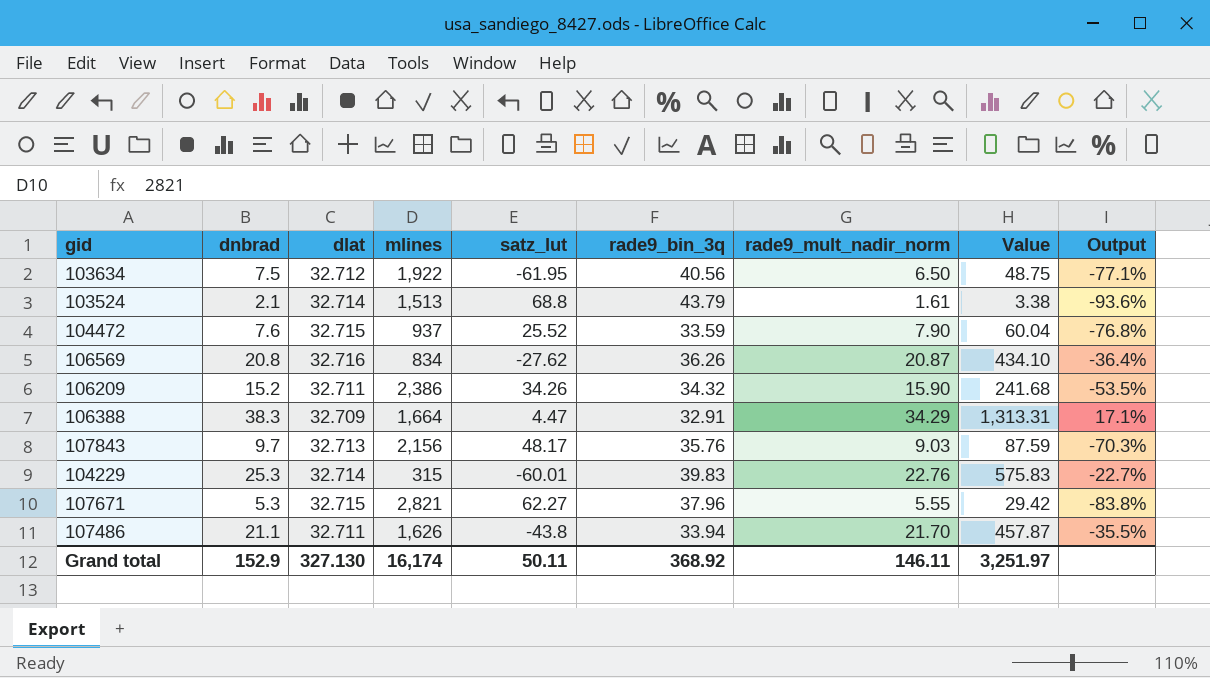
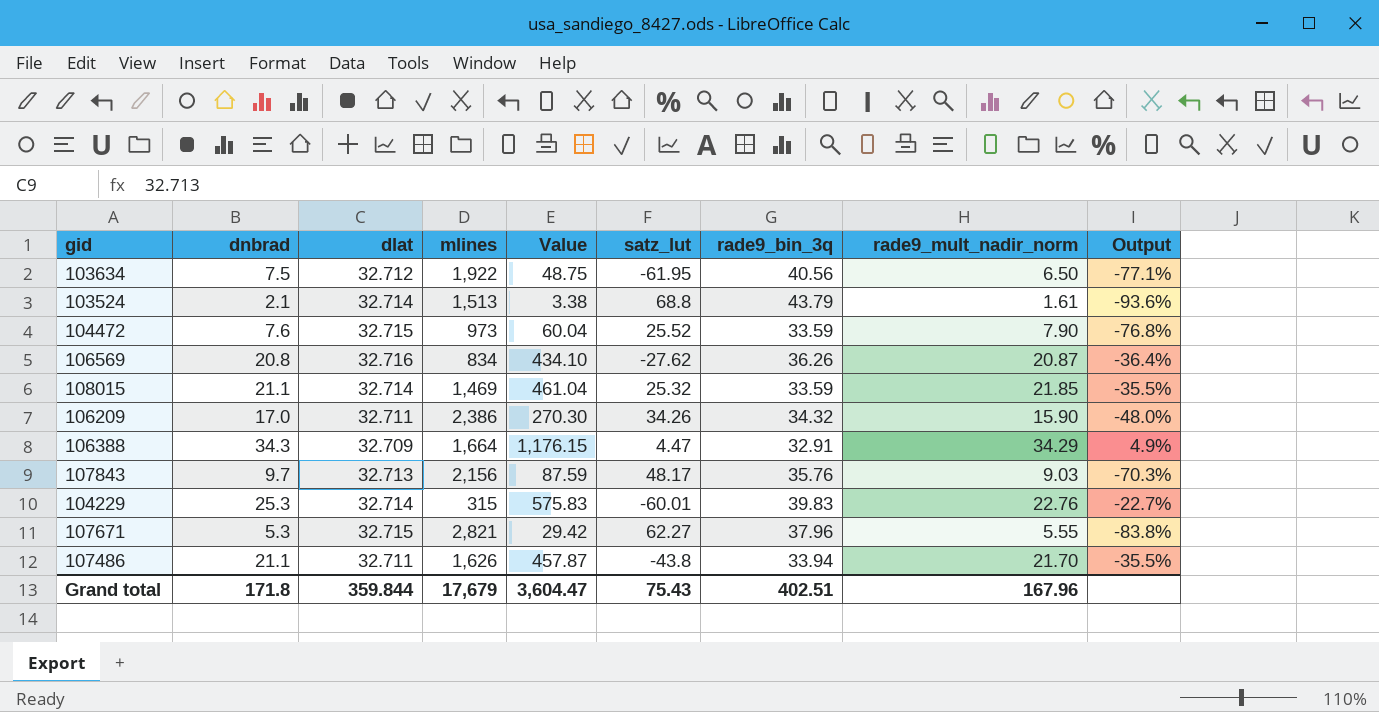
column Value | position: 8 -> 5
104472 | mlines: 937 -> 973
row 108015: none -> 21.1 | 32.714 | 1,469 | 461.04 | 25.32 | 33.59 | 21.85 | -35.5%
106209 | dnbrad: 15.2 -> 17.0
106209 | Value: 241.68 -> 270.30
106209 | Output: -53.5% -> -48.0%
106388 | dnbrad: 38.3 -> 34.3
106388 | Value: 1,313.31 -> 1,176.15
106388 | Output: 17.1% -> 4.9%
Grand total | dnbrad: 152.9 -> 171.8
Grand total | dlat: 327.130 -> 359.844
Grand total | mlines: 16,174 -> 17,679
Grand total | Value: 3,251.97 -> 3,604.47
Grand total | satz_lut: 50.11 -> 75.43
Grand total | rade9_bin_3q: 368.92 -> 402.51
Grand total | rade9_mult_nadir_norm: 146.11 -> 167.96

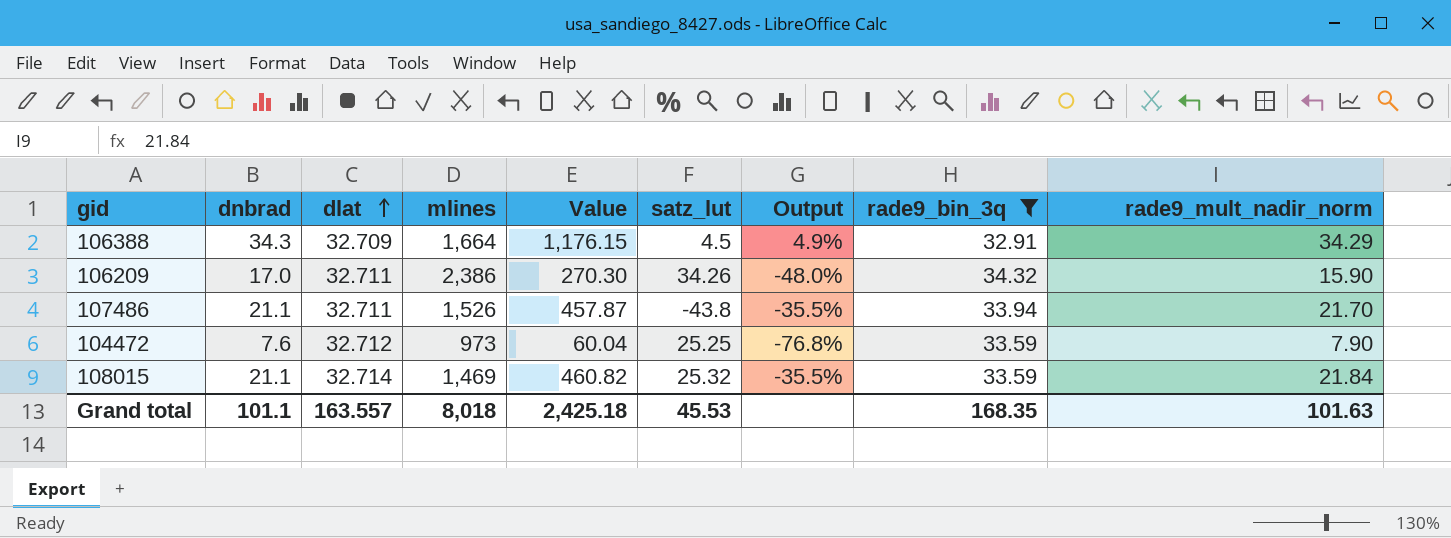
filter: none -> rade9_bin_3q <= 34.32
row order: none -> dlat ascending
column Output | position: 9 -> 7
106388 | satz_lut: 4.47 -> 4.5
107486 | mlines: 1,626 -> 1,526
104472 | dlat: 32.715 -> 32.712
104472 | satz_lut: 25.52 -> 25.25
108015 | Value: 461.04 -> 460.82
108015 | rade9_mult_nadir_norm: 21.85 -> 21.84
Grand total | dnbrad: 171.8 -> 101.1
Grand total | dlat: 359.844 -> 163.557
Grand total | mlines: 17,679 -> 8,018
Grand total | Value: 3,604.47 -> 2,425.18
Grand total | satz_lut: 75.43 -> 45.53
Grand total | rade9_bin_3q: 402.51 -> 168.35
Grand total | rade9_mult_nadir_norm: 167.96 -> 101.63

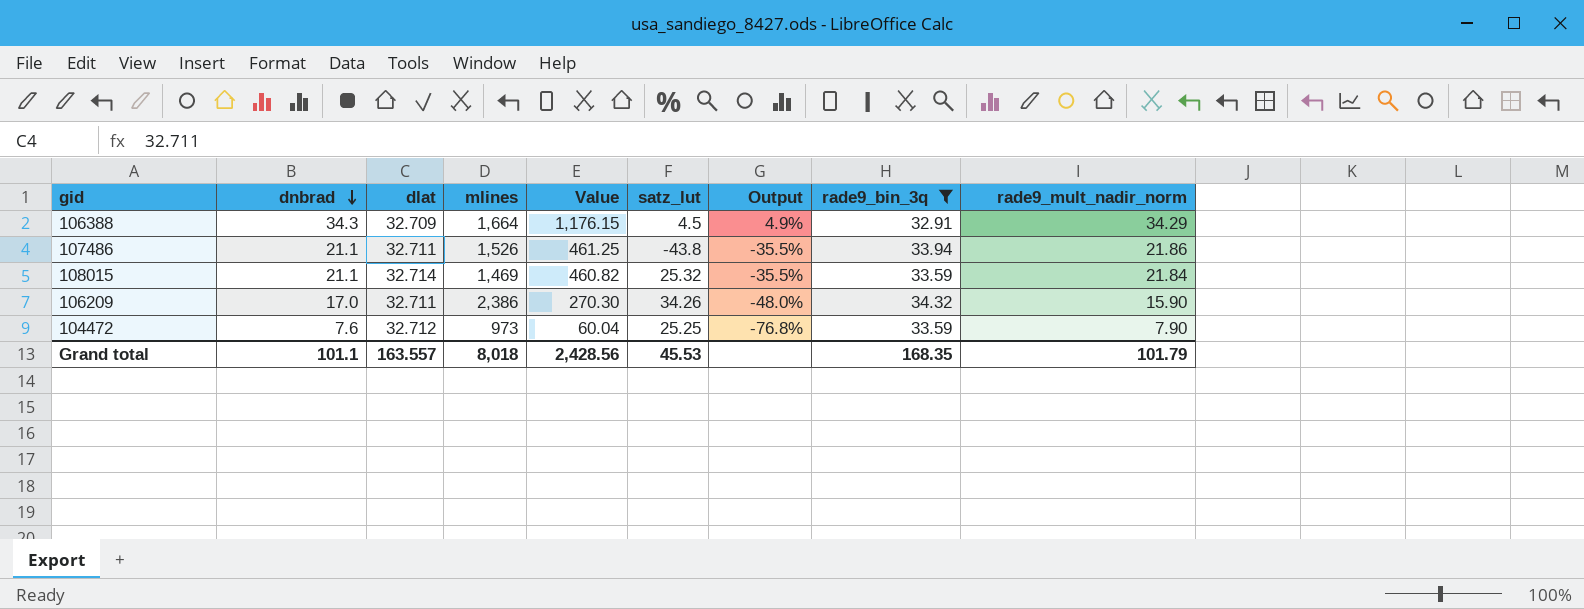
row order: dlat ascending -> dnbrad descending
107486 | Value: 457.87 -> 461.25
107486 | rade9_mult_nadir_norm: 21.70 -> 21.86
Grand total | Value: 2,425.18 -> 2,428.56
Grand total | rade9_mult_nadir_norm: 101.63 -> 101.79

